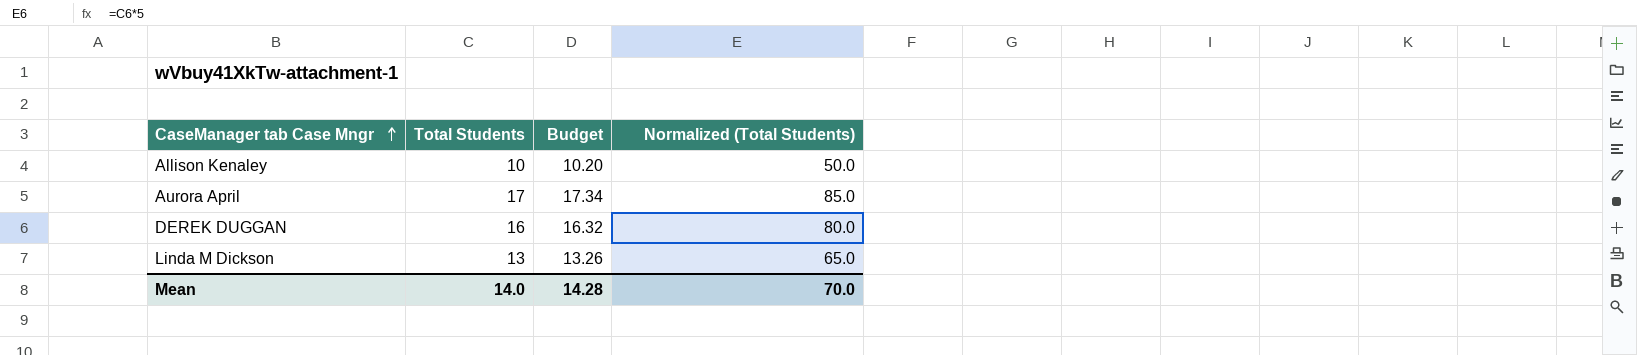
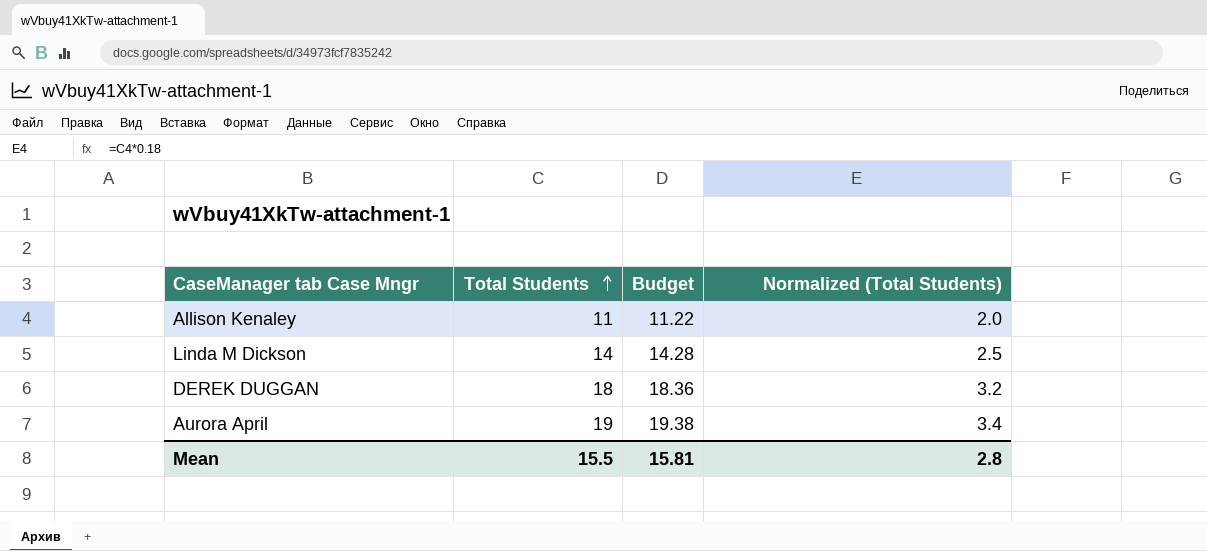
row order: CaseManager tab Case Mngr ascending -> Total Students ascending
column Normalized (Total Students) | formula: [Total Students] * 5 -> [Total Students] * 0.18
Allison Kenaley | Total Students: 10 -> 11
Allison Kenaley | Budget: 10.20 -> 11.22
Linda M Dickson | Total Students: 13 -> 14
Linda M Dickson | Budget: 13.26 -> 14.28
DEREK DUGGAN | Total Students: 16 -> 18
DEREK DUGGAN | Budget: 16.32 -> 18.36
Aurora April | Total Students: 17 -> 19
Aurora April | Budget: 17.34 -> 19.38
Mean | Total Students: 14.0 -> 15.5
Mean | Budget: 14.28 -> 15.81
Mean | Normalized (Total Students): 70.0 -> 2.8

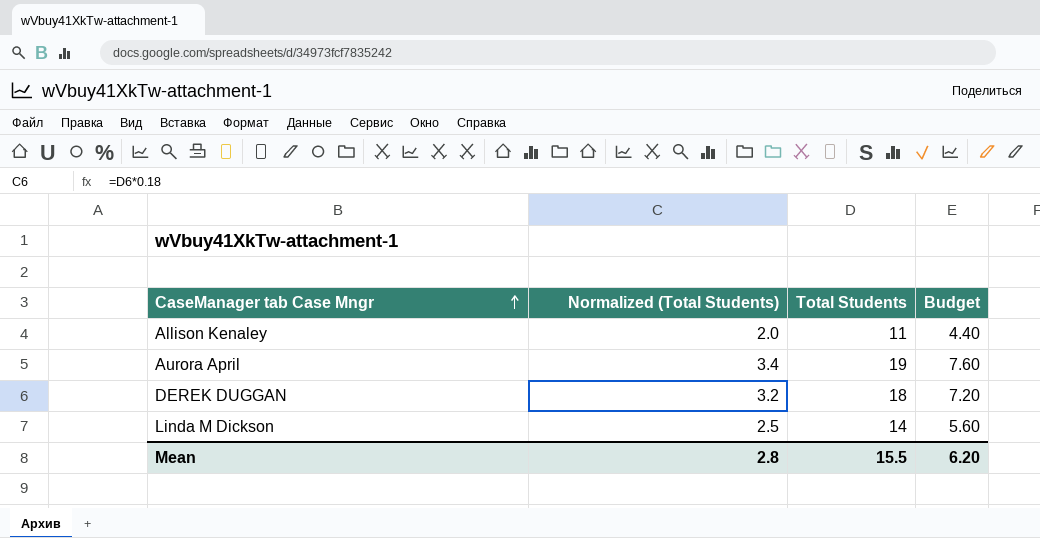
row order: Total Students ascending -> CaseManager tab Case Mngr ascending
column Normalized (Total Students) | position: 4 -> 2
column Budget | formula: [Total Students] * 1.02 -> [Total Students] * 0.4
Mean | Budget: 15.81 -> 6.20

